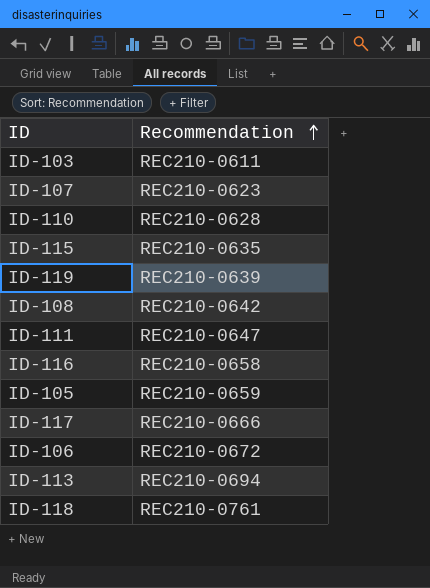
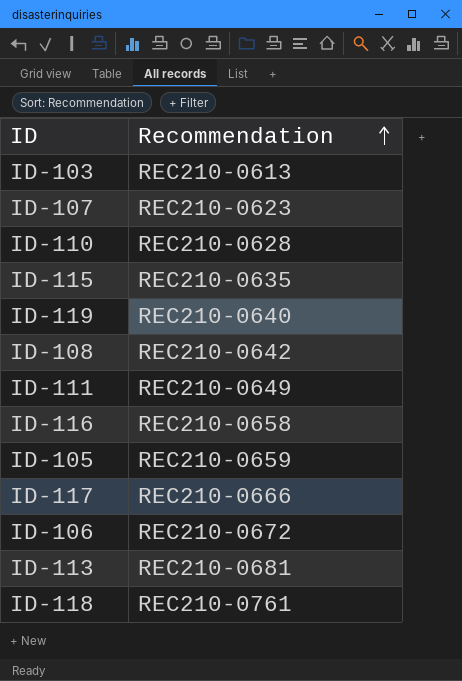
ID-103 | Recommendation: REC210-0611 -> REC210-0613
ID-119 | Recommendation: REC210-0639 -> REC210-0640
ID-111 | Recommendation: REC210-0647 -> REC210-0649
ID-113 | Recommendation: REC210-0694 -> REC210-0681

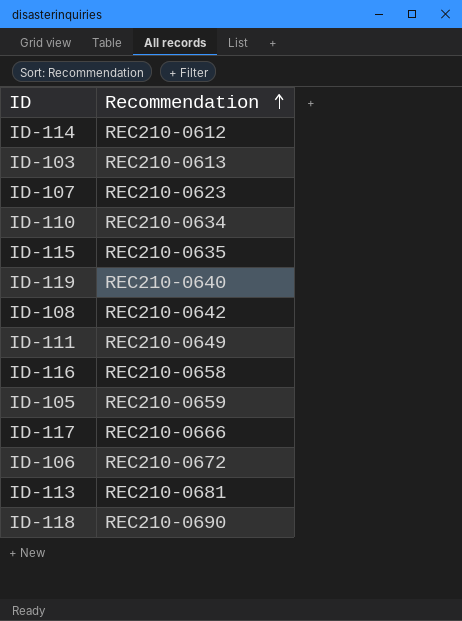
row ID-114: none -> REC210-0612
ID-110 | Recommendation: REC210-0628 -> REC210-0634
ID-118 | Recommendation: REC210-0761 -> REC210-0690

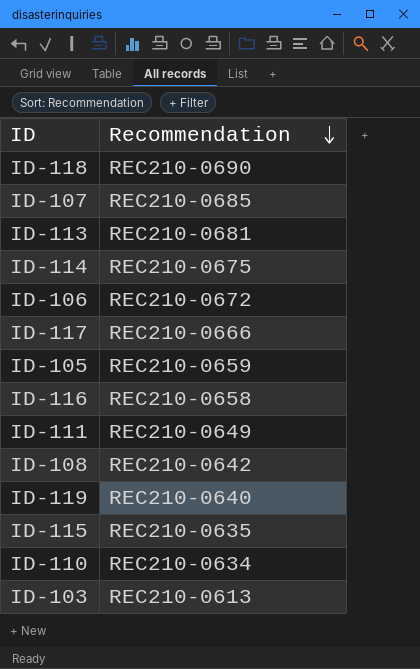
row order: Recommendation ascending -> Recommendation descending
ID-107 | Recommendation: REC210-0623 -> REC210-0685
ID-114 | Recommendation: REC210-0612 -> REC210-0675

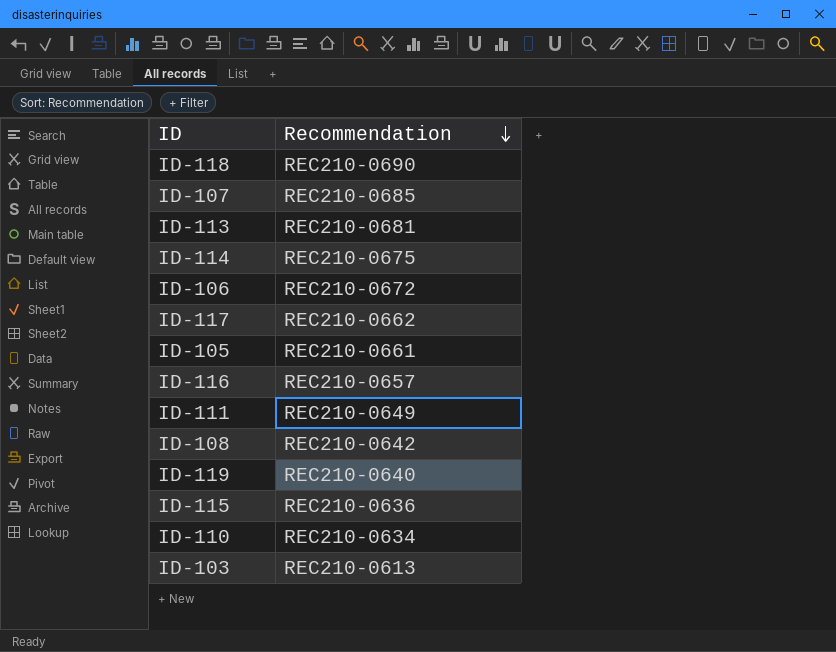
ID-117 | Recommendation: REC210-0666 -> REC210-0662
ID-105 | Recommendation: REC210-0659 -> REC210-0661
ID-116 | Recommendation: REC210-0658 -> REC210-0657
ID-115 | Recommendation: REC210-0635 -> REC210-0636

